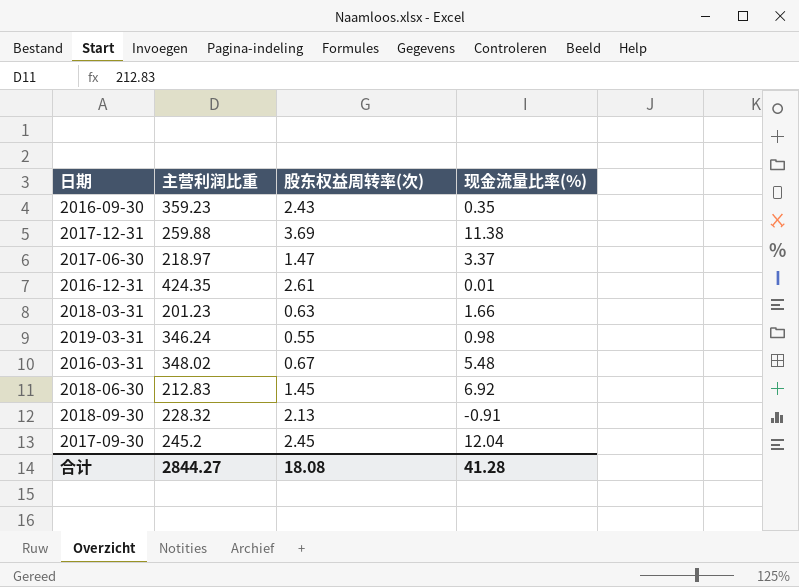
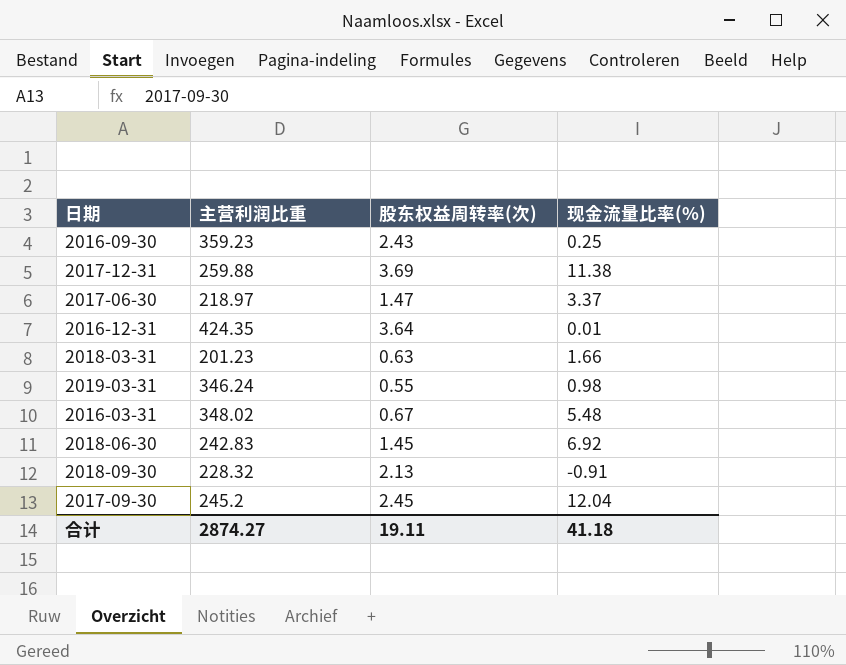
2016-09-30 | 现金流量比率(%): 0.35 -> 0.25
2016-12-31 | 股东权益周转率(次): 2.61 -> 3.64
2018-06-30 | 主营利润比重: 212.83 -> 242.83
合计 | 主营利润比重: 2844.27 -> 2874.27
合计 | 股东权益周转率(次): 18.08 -> 19.11
合计 | 现金流量比率(%): 41.28 -> 41.18

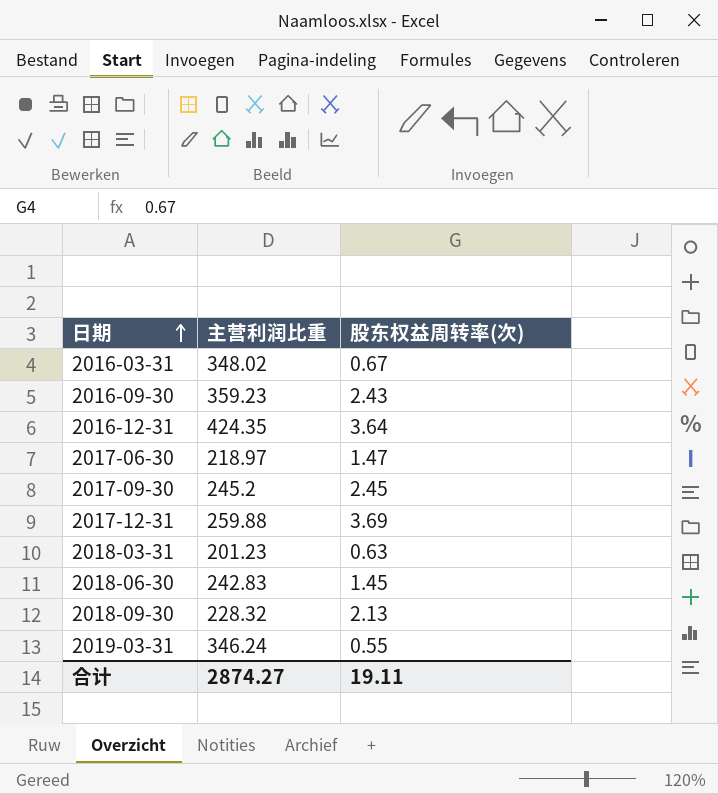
row order: none -> 日期 ascending
column 现金流量比率(%) | position: 4 -> none

